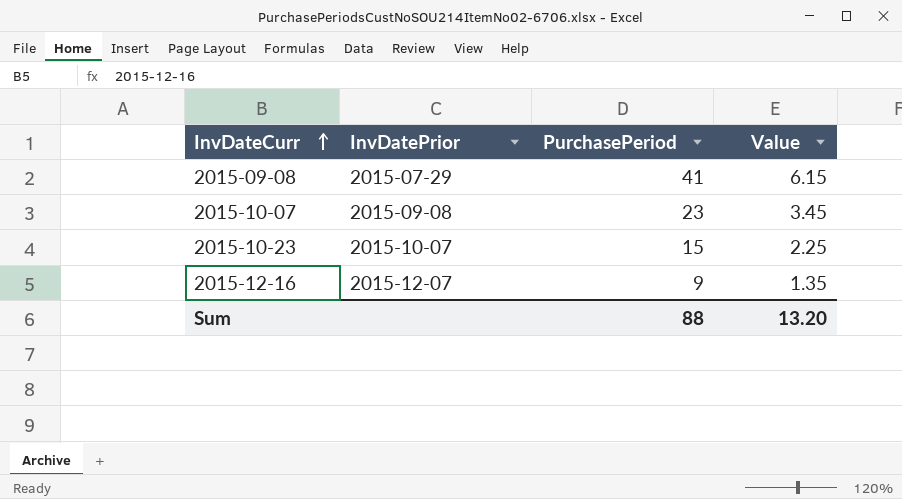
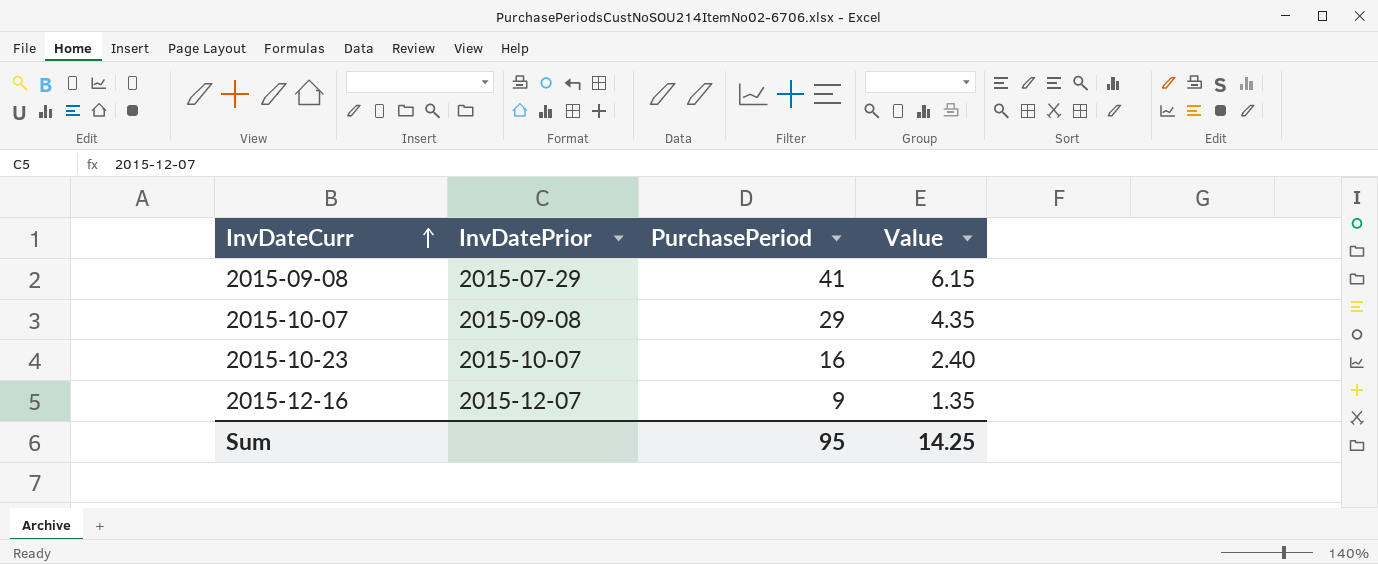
2015-10-07 | PurchasePeriod: 23 -> 29
2015-10-07 | Value: 3.45 -> 4.35
2015-10-23 | PurchasePeriod: 15 -> 16
2015-10-23 | Value: 2.25 -> 2.40
Sum | PurchasePeriod: 88 -> 95
Sum | Value: 13.20 -> 14.25

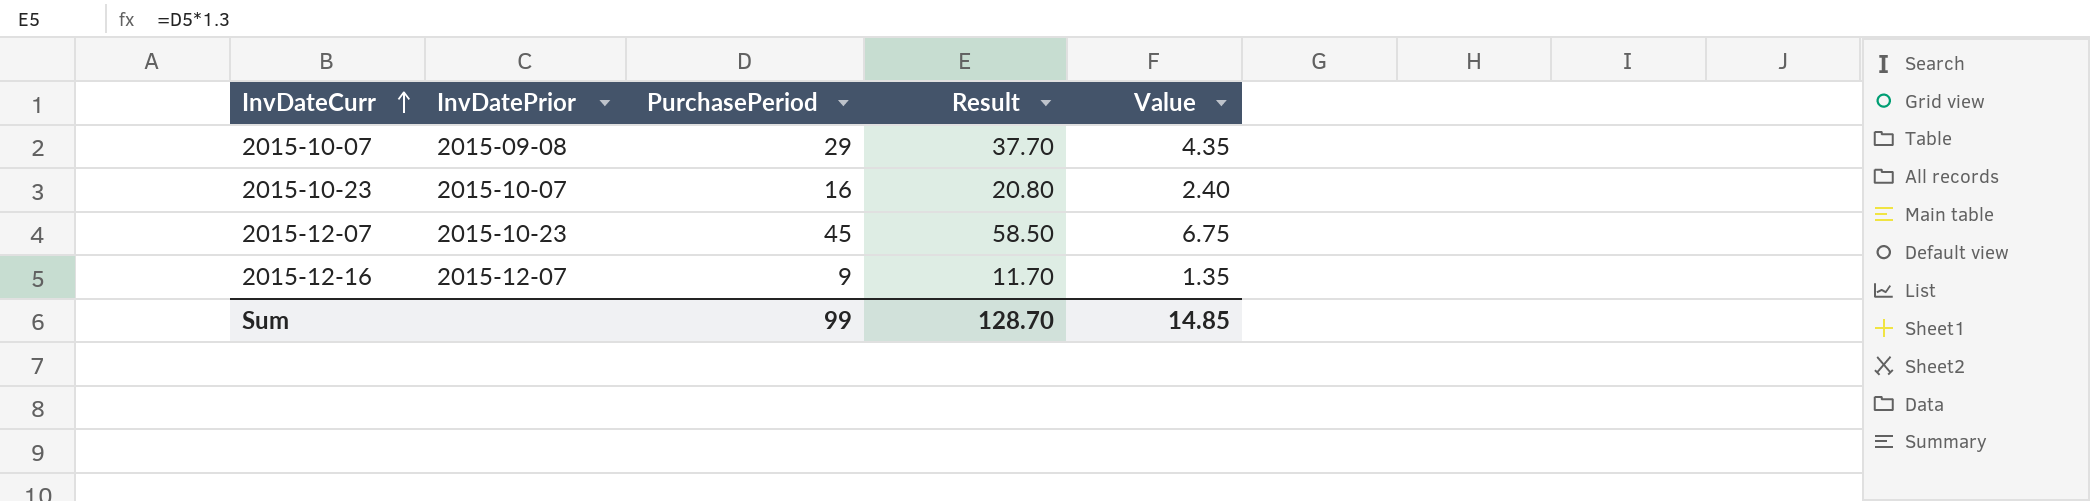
column Result | formula: none -> [PurchasePeriod] * 1.3
row 2015-09-08: 2015-07-29 | 41 | 6.15 -> none
row 2015-12-07: none -> 2015-10-23 | 45 | 58.50 | 6.75
Sum | PurchasePeriod: 95 -> 99
Sum | Value: 14.25 -> 14.85

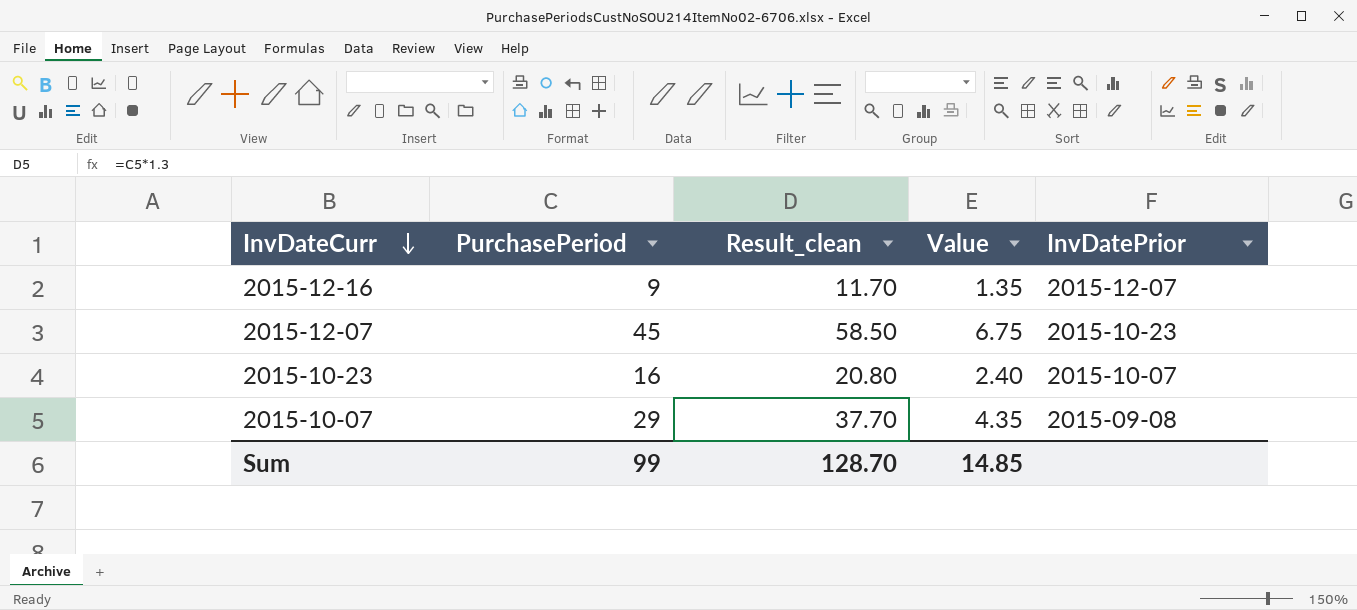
row order: InvDateCurr ascending -> InvDateCurr descending
column name: Result -> Result_clean
column InvDatePrior | position: 2 -> 5

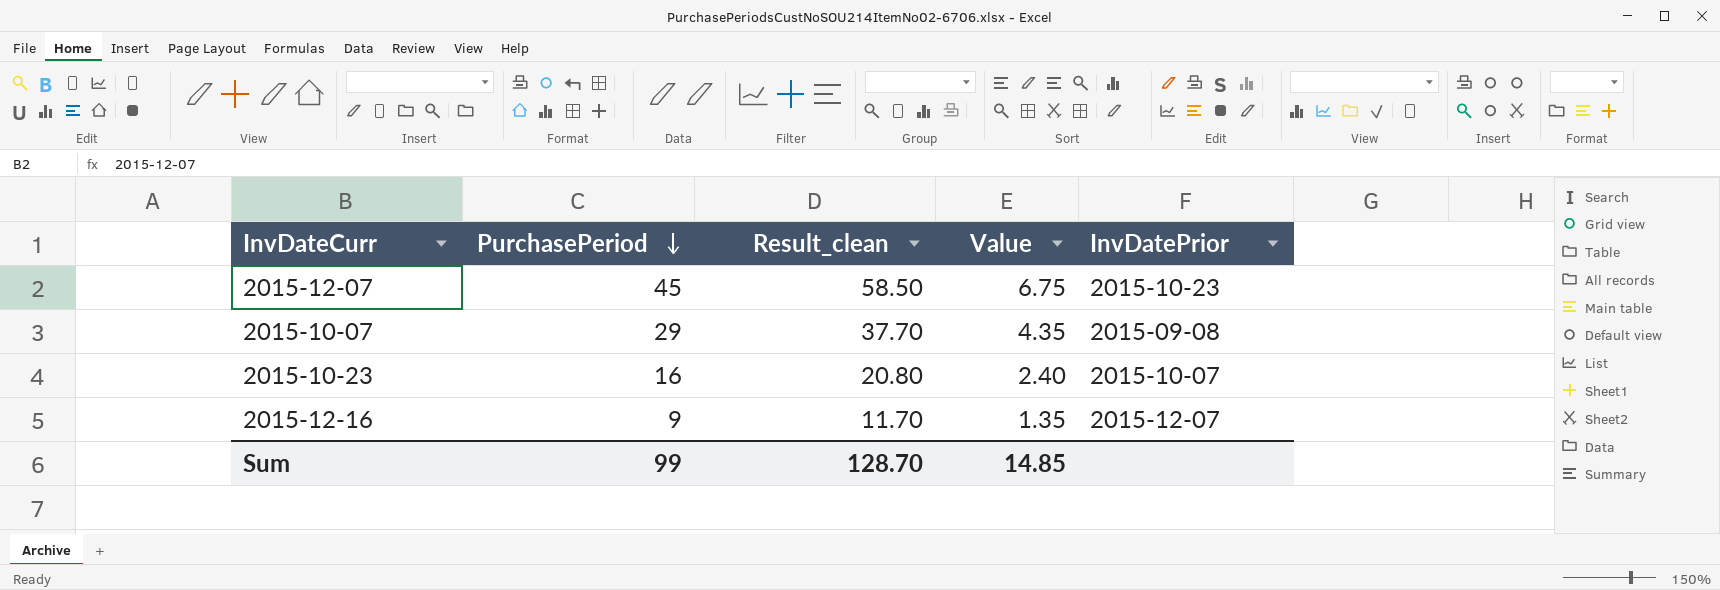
row order: InvDateCurr descending -> PurchasePeriod descending

